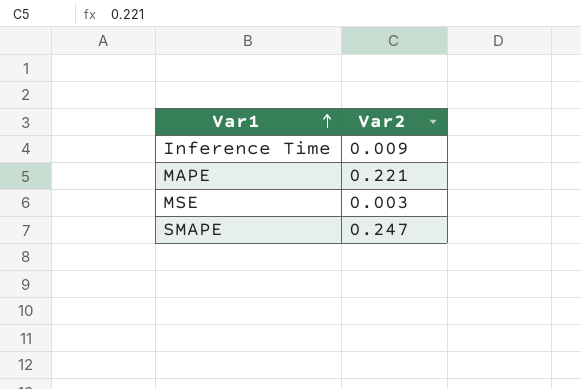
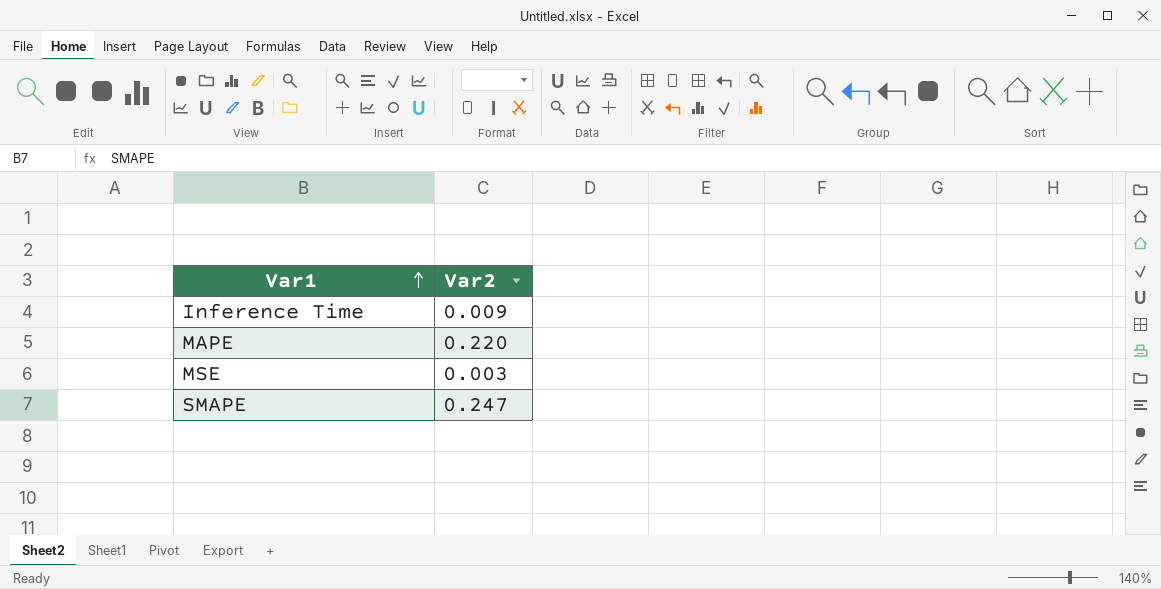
MAPE | Var2: 0.221 -> 0.220

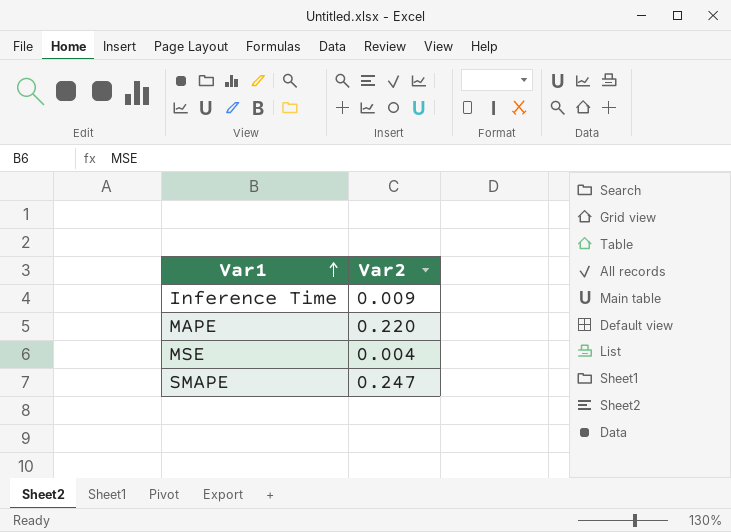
MSE | Var2: 0.003 -> 0.004

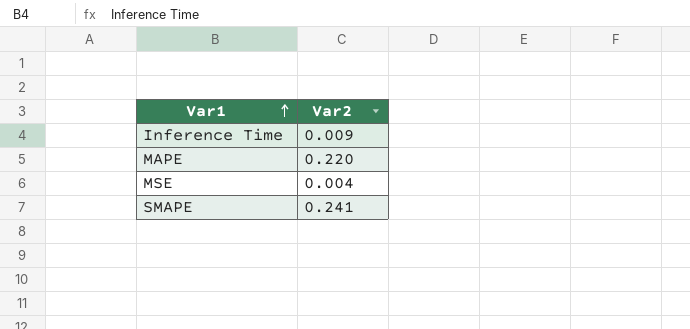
SMAPE | Var2: 0.247 -> 0.241

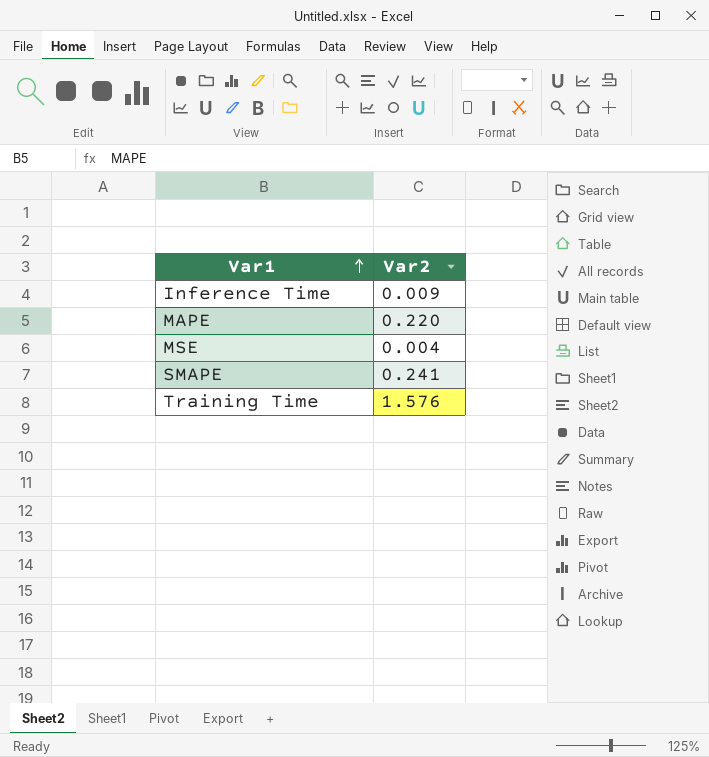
row Training Time: none -> 1.576

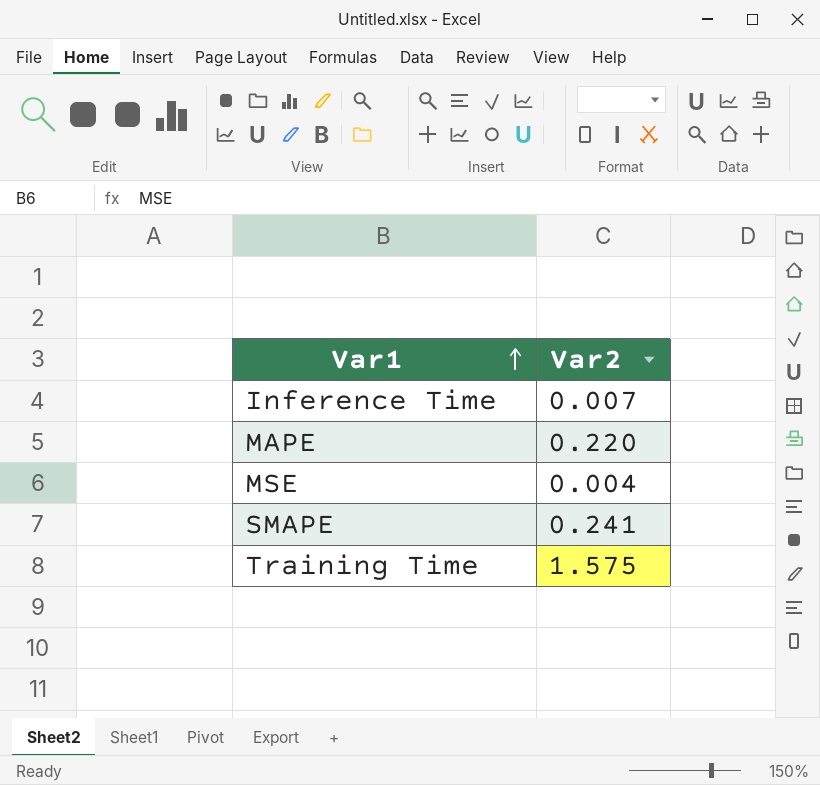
Inference Time | Var2: 0.009 -> 0.007
Training Time | Var2: 1.576 -> 1.575

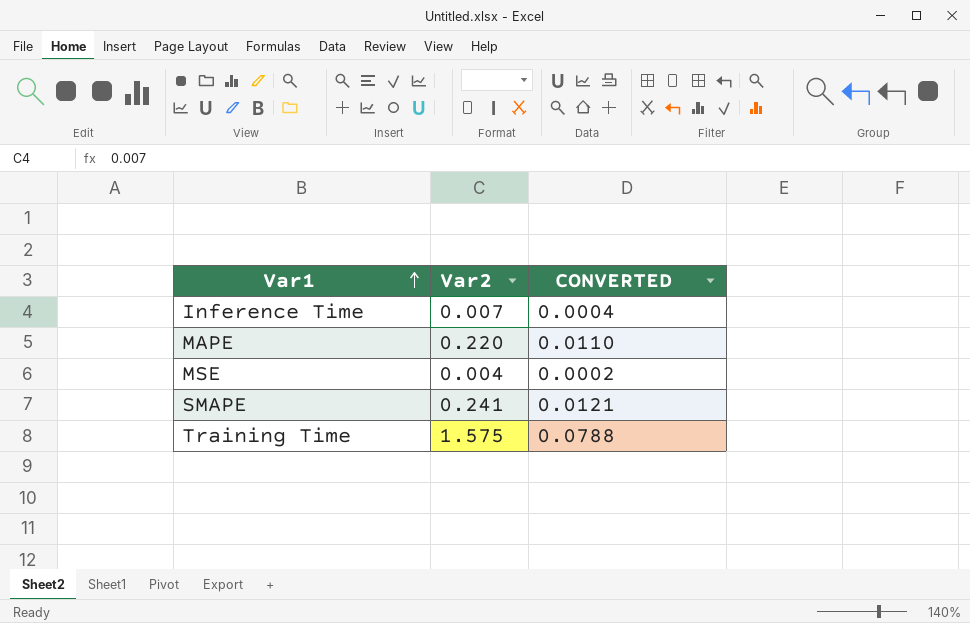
column CONVERTED | formula: none -> [Var2] * 0.05

